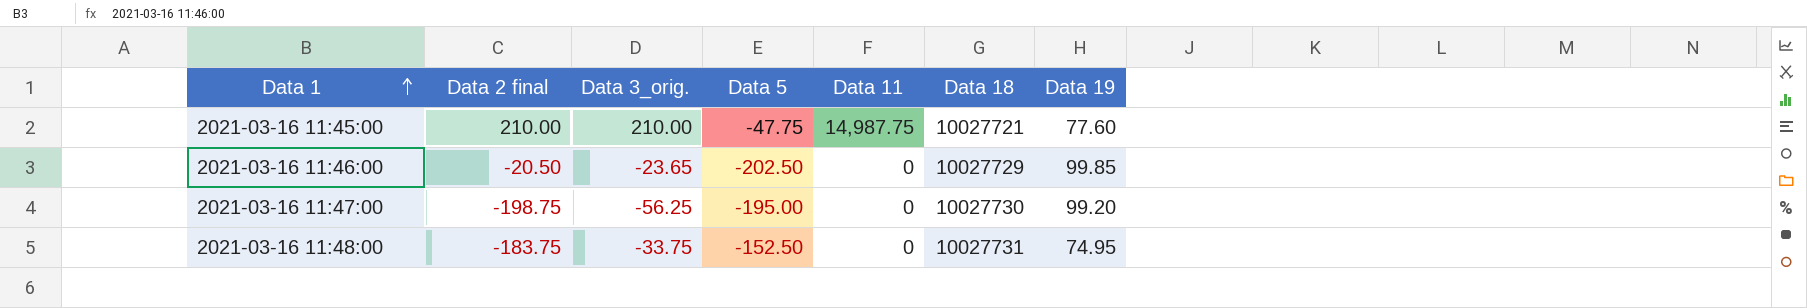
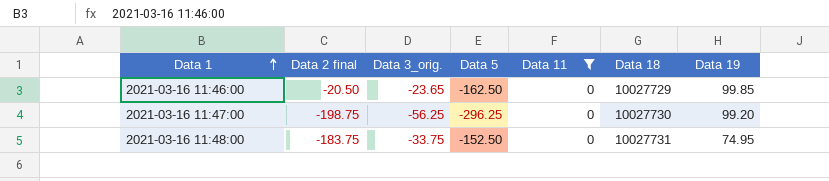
filter: none -> Data 11 = 0
2021-03-16 11:46:00 | Data 5: -202.50 -> -162.50
2021-03-16 11:47:00 | Data 5: -195.00 -> -296.25

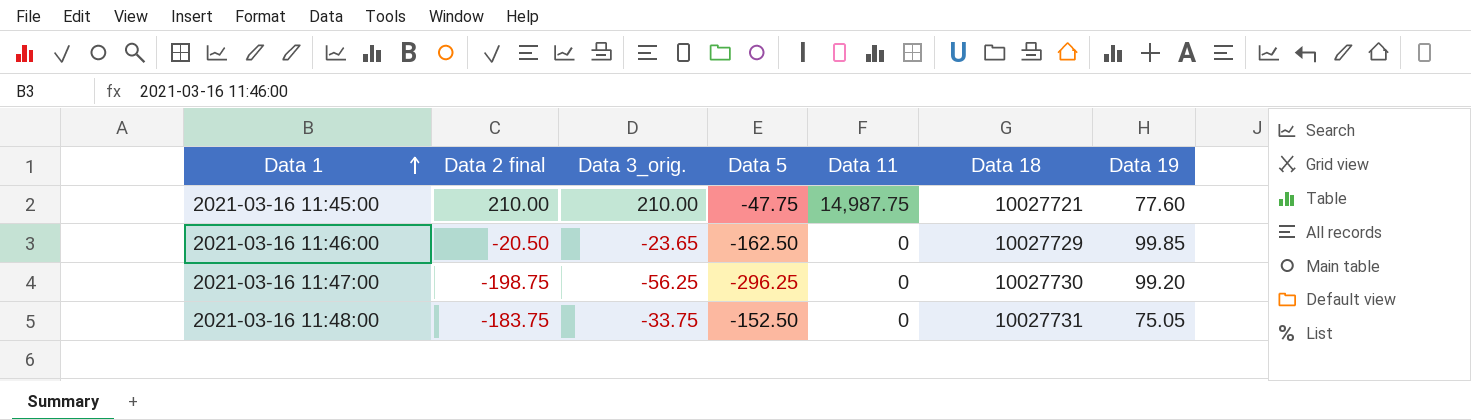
filter: Data 11 = 0 -> none
2021-03-16 11:48:00 | Data 19: 74.95 -> 75.05

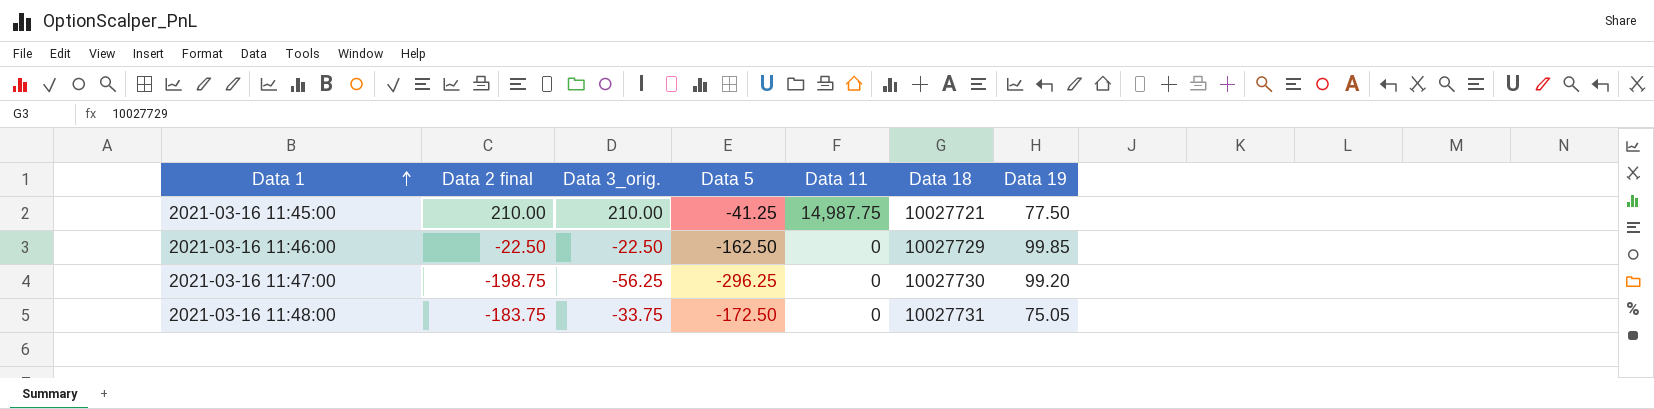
2021-03-16 11:45:00 | Data 5: -47.75 -> -41.25
2021-03-16 11:45:00 | Data 19: 77.60 -> 77.50
2021-03-16 11:46:00 | Data 2 final: -20.50 -> -22.50
2021-03-16 11:46:00 | Data 3_orig.: -23.65 -> -22.50
2021-03-16 11:48:00 | Data 5: -152.50 -> -172.50

